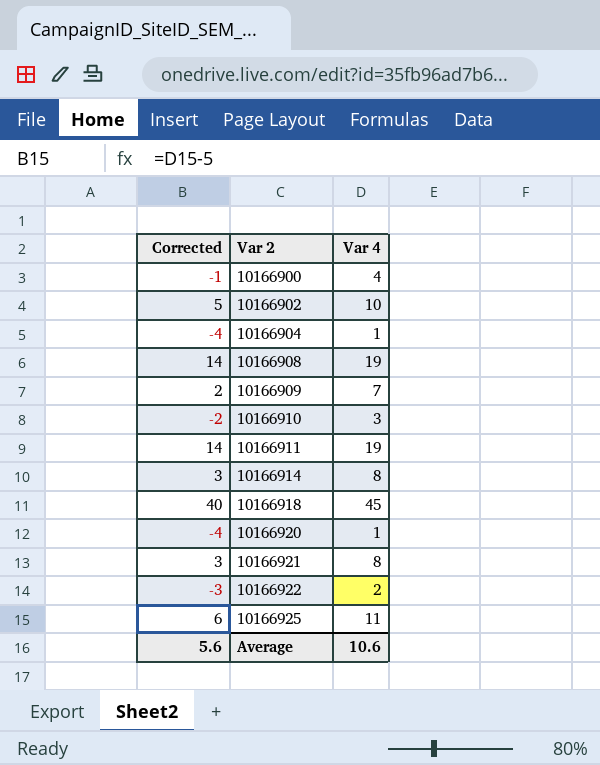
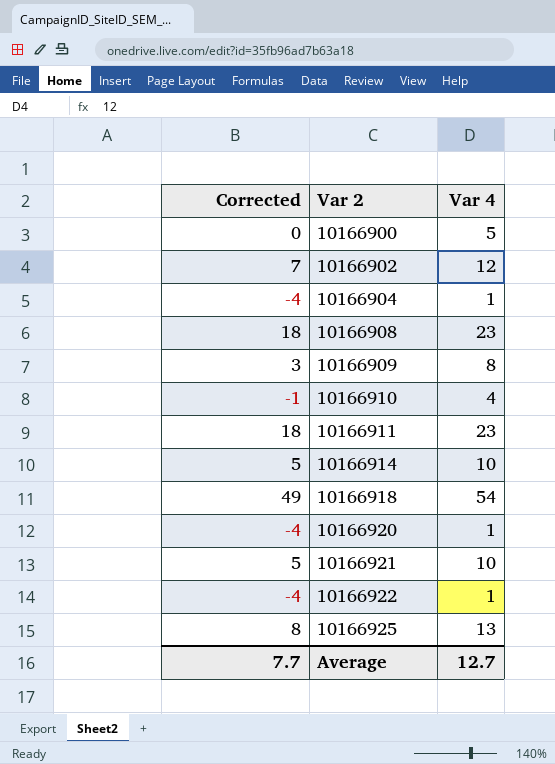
10166900 | Corrected: -1 -> 0
10166900 | Var 4: 4 -> 5
10166902 | Corrected: 5 -> 7
10166902 | Var 4: 10 -> 12
10166908 | Corrected: 14 -> 18
10166908 | Var 4: 19 -> 23
10166909 | Corrected: 2 -> 3
10166909 | Var 4: 7 -> 8
10166910 | Corrected: -2 -> -1
10166910 | Var 4: 3 -> 4
10166911 | Corrected: 14 -> 18
10166911 | Var 4: 19 -> 23
10166914 | Corrected: 3 -> 5
10166914 | Var 4: 8 -> 10
10166918 | Corrected: 40 -> 49
10166918 | Var 4: 45 -> 54
10166921 | Corrected: 3 -> 5
10166921 | Var 4: 8 -> 10
10166922 | Corrected: -3 -> -4
10166922 | Var 4: 2 -> 1
10166925 | Corrected: 6 -> 8
10166925 | Var 4: 11 -> 13
Average | Corrected: 5.6 -> 7.7
Average | Var 4: 10.6 -> 12.7

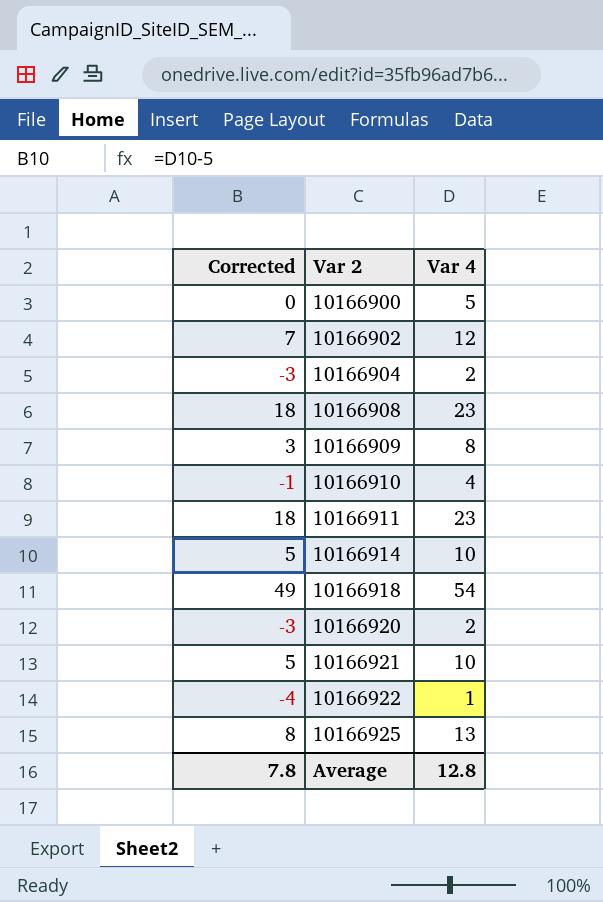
10166904 | Corrected: -4 -> -3
10166904 | Var 4: 1 -> 2
10166920 | Corrected: -4 -> -3
10166920 | Var 4: 1 -> 2
Average | Corrected: 7.7 -> 7.8
Average | Var 4: 12.7 -> 12.8

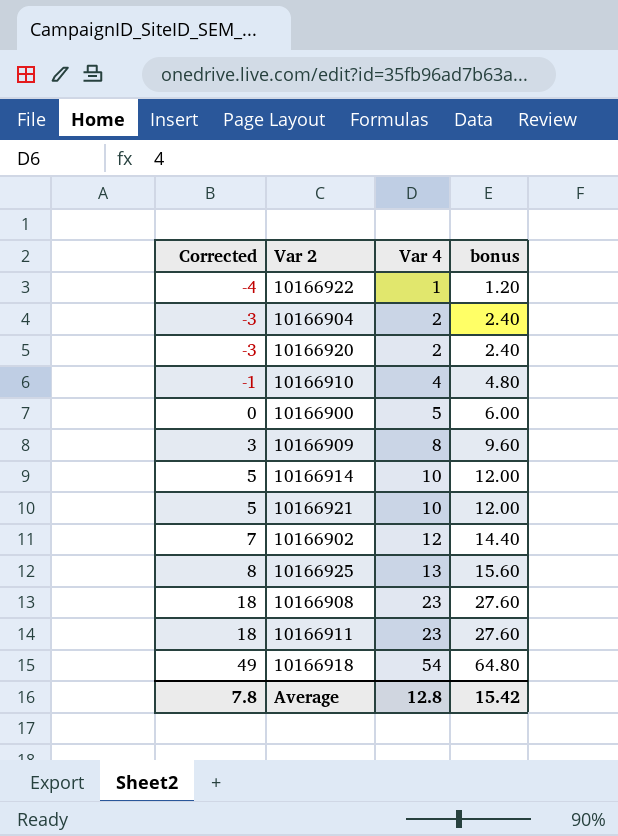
row order: Var 2 ascending -> Corrected ascending
column bonus | formula: none -> [Var 4] * 1.2

